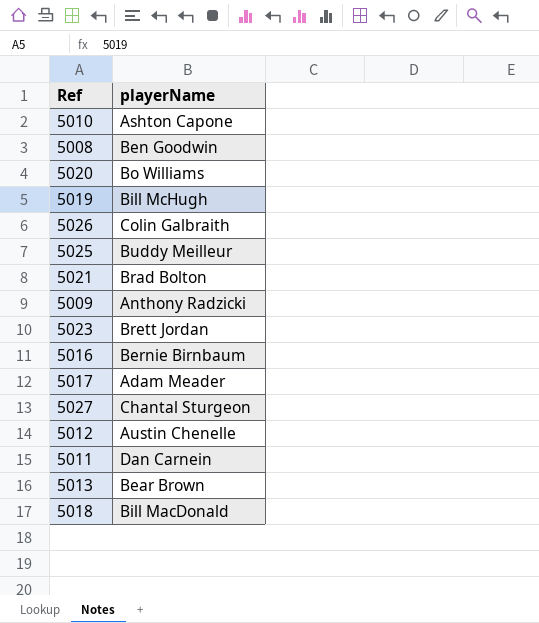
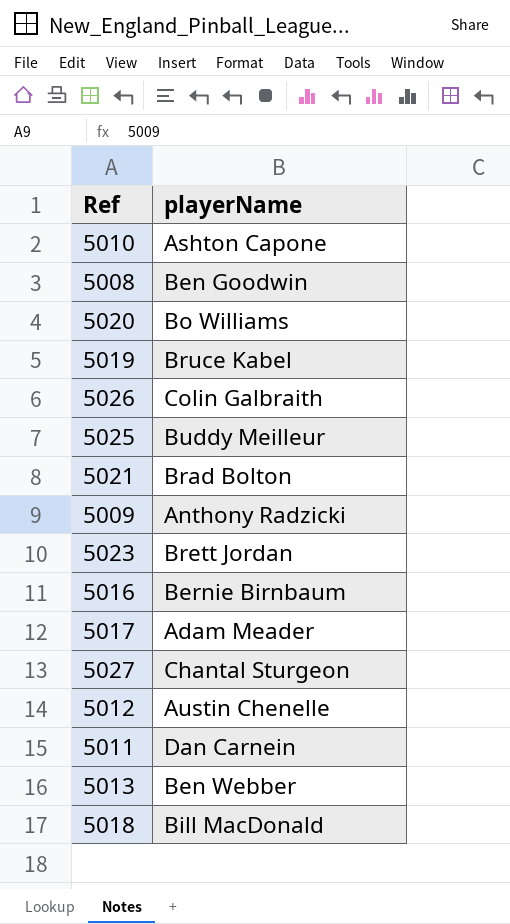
5019 | playerName: Bill McHugh -> Bruce Kabel
5013 | playerName: Bear Brown -> Ben Webber

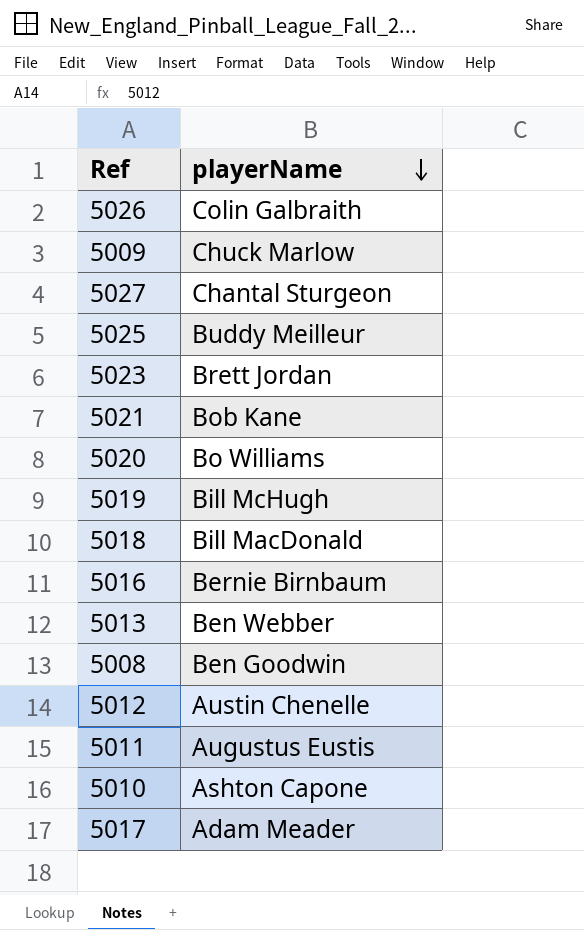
row order: none -> playerName descending
5009 | playerName: Anthony Radzicki -> Chuck Marlow
5021 | playerName: Brad Bolton -> Bob Kane
5019 | playerName: Bruce Kabel -> Bill McHugh
5011 | playerName: Dan Carnein -> Augustus Eustis

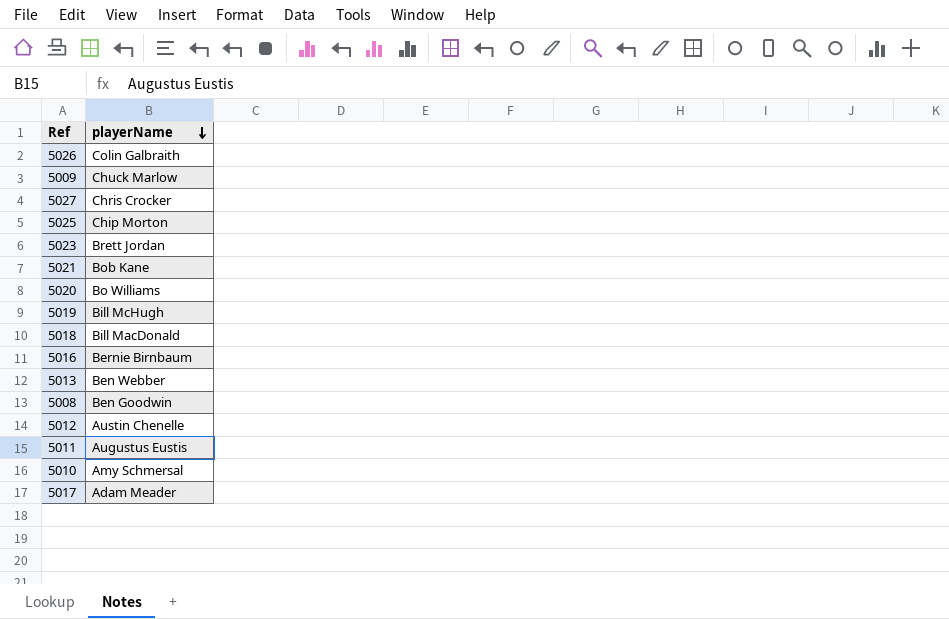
5027 | playerName: Chantal Sturgeon -> Chris Crocker
5025 | playerName: Buddy Meilleur -> Chip Morton
5010 | playerName: Ashton Capone -> Amy Schmersal

